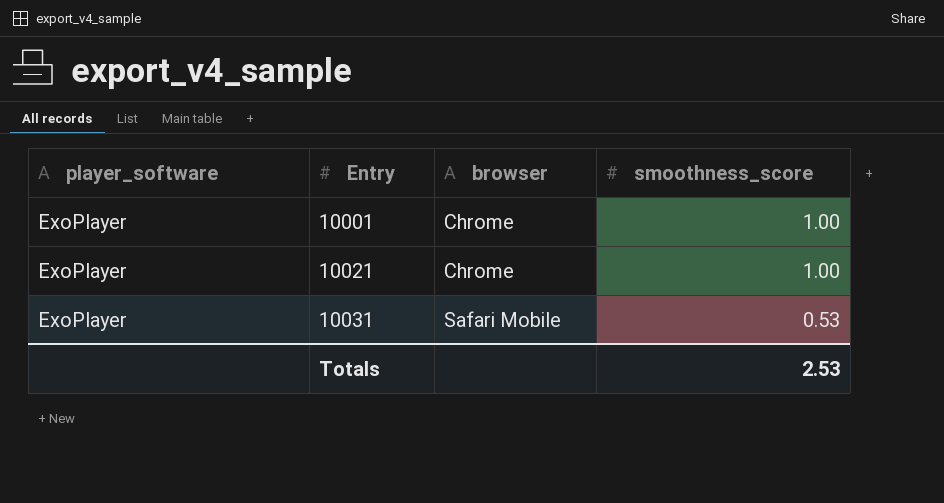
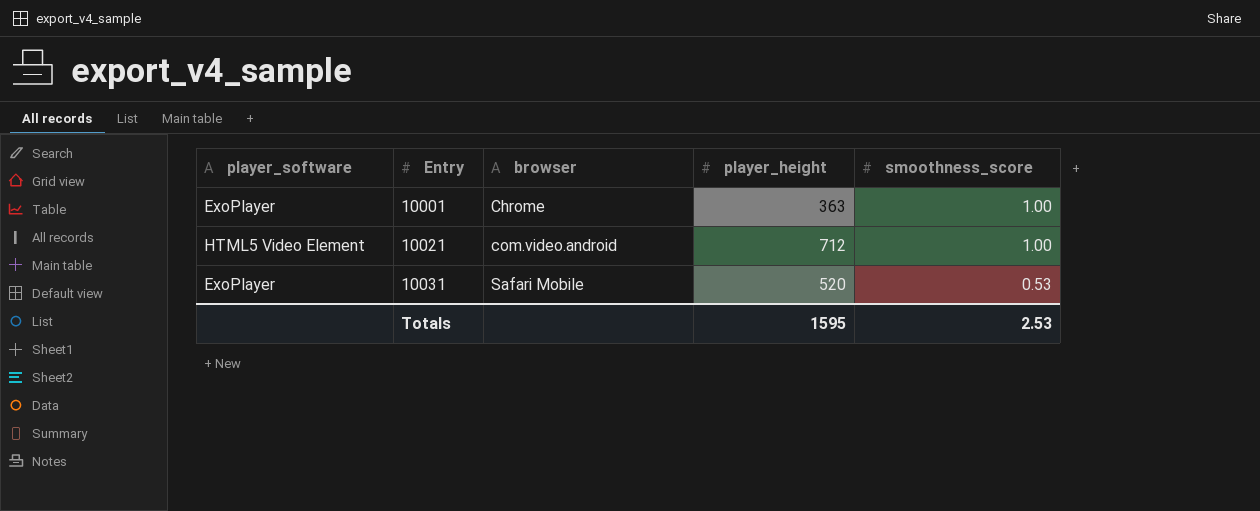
column player_height | position: none -> 4
10021 | player_software: ExoPlayer -> HTML5 Video Element
10021 | browser: Chrome -> com.video.android

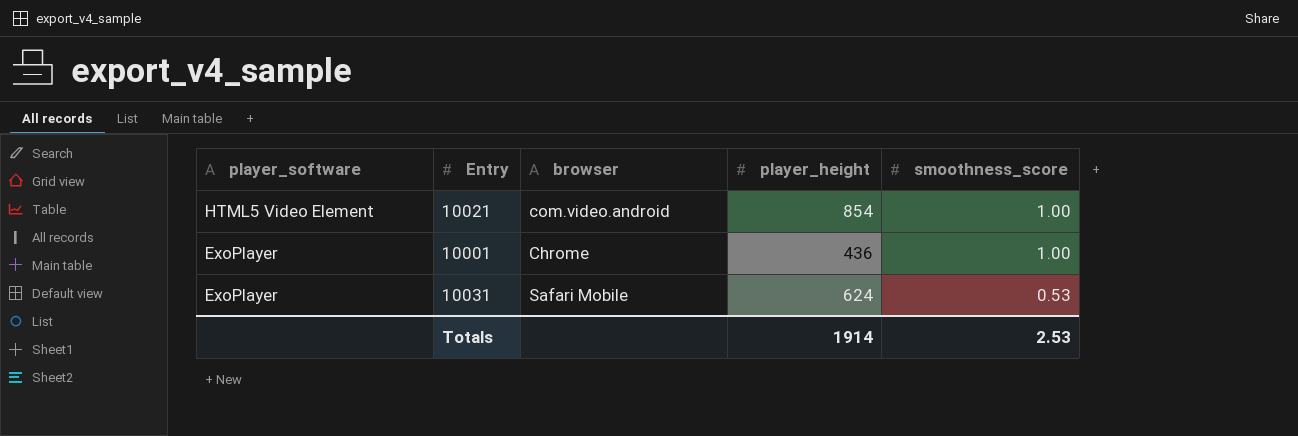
row order: Entry ascending -> player_software descending
10021 | player_height: 712 -> 854
10001 | player_height: 363 -> 436
10031 | player_height: 520 -> 624
Totals | player_height: 1595 -> 1914

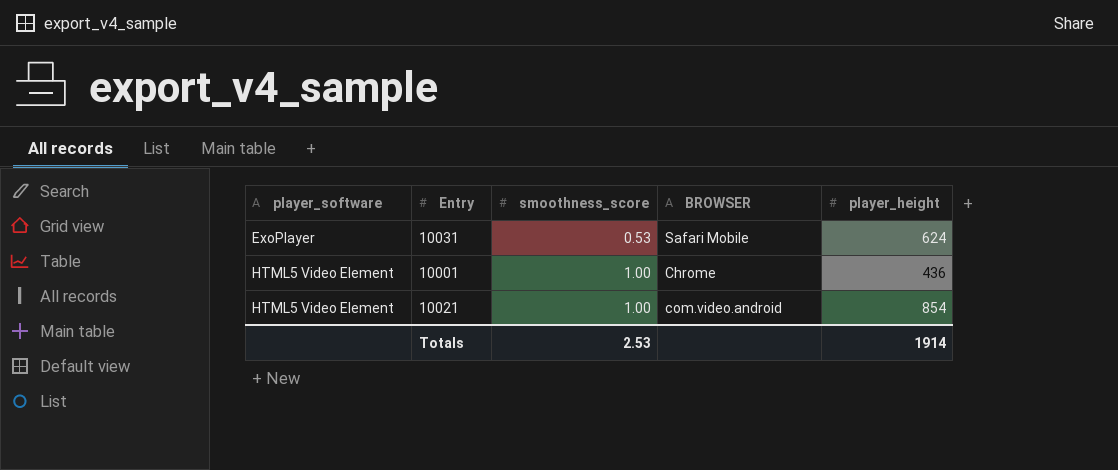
row order: player_software descending -> player_software ascending
column smoothness_score | position: 5 -> 3
column name: browser -> BROWSER
10001 | player_software: ExoPlayer -> HTML5 Video Element

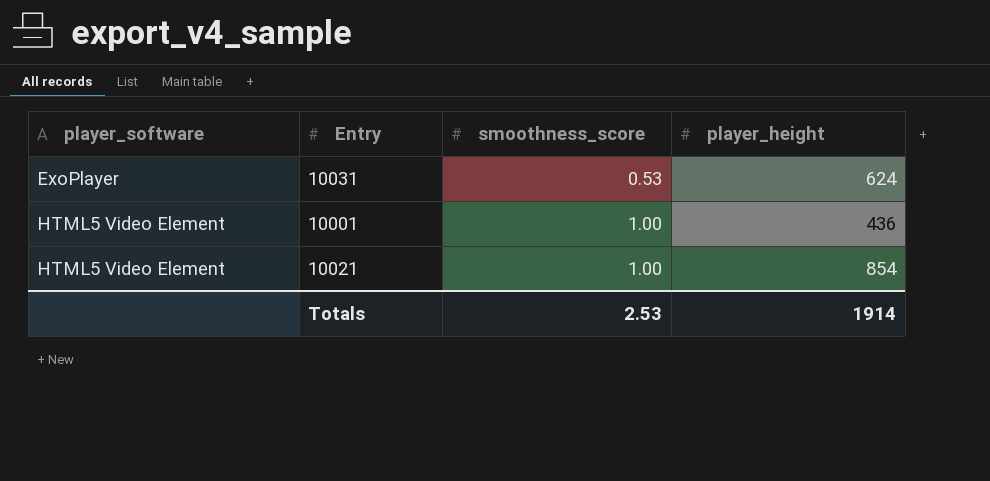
column BROWSER | position: 4 -> none

